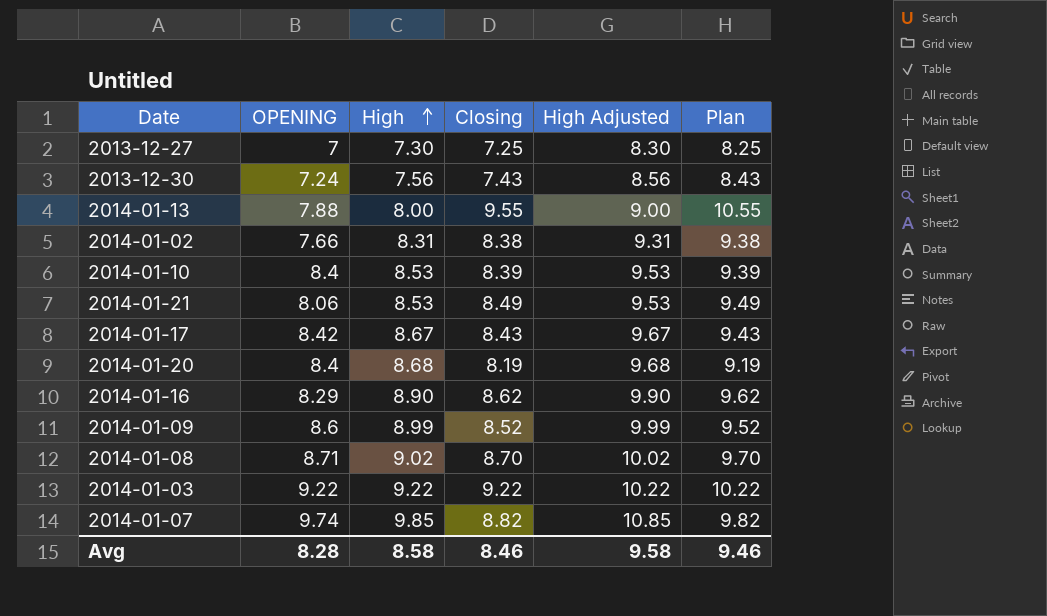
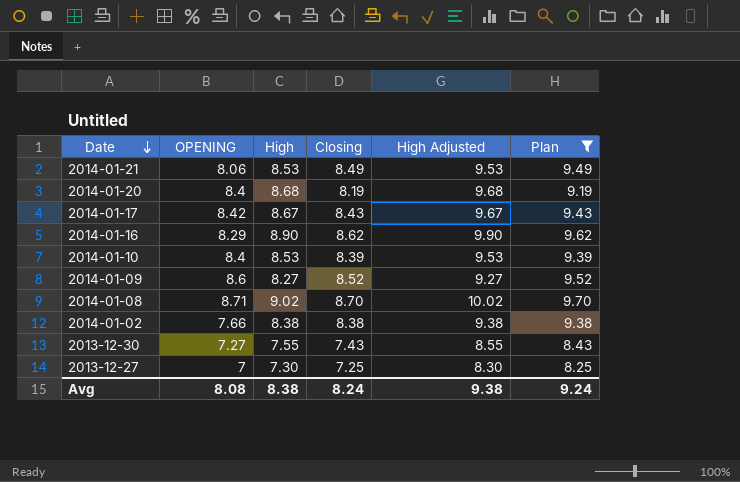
filter: none -> Plan <= 9.70
row order: High ascending -> Date descending
2014-01-09 | High: 8.99 -> 8.27
2014-01-09 | High Adjusted: 9.99 -> 9.27
2014-01-02 | High: 8.31 -> 8.38
2014-01-02 | High Adjusted: 9.31 -> 9.38
2013-12-30 | OPENING: 7.24 -> 7.27
2013-12-30 | High: 7.56 -> 7.55
2013-12-30 | High Adjusted: 8.56 -> 8.55
Avg | OPENING: 8.28 -> 8.08
Avg | High: 8.58 -> 8.38
Avg | Closing: 8.46 -> 8.24
Avg | High Adjusted: 9.58 -> 9.38
Avg | Plan: 9.46 -> 9.24

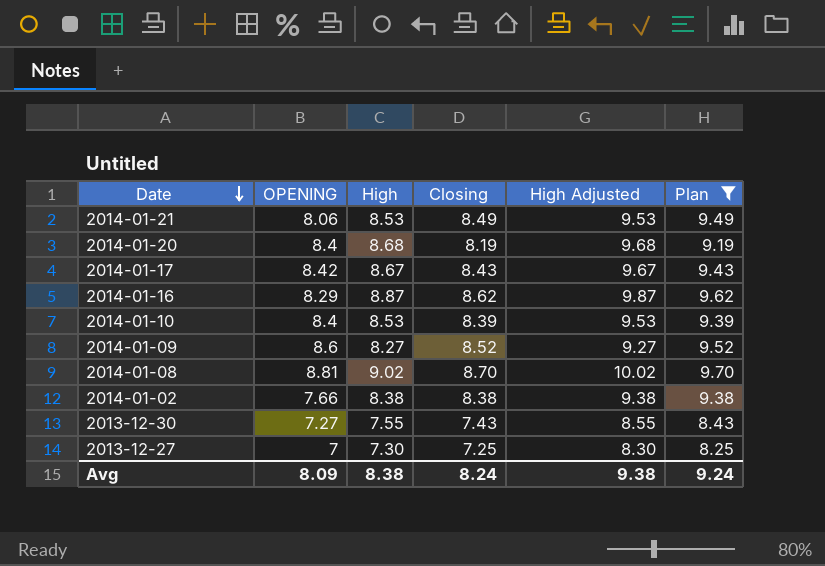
2014-01-16 | High: 8.90 -> 8.87
2014-01-16 | High Adjusted: 9.90 -> 9.87
2014-01-08 | OPENING: 8.71 -> 8.81
Avg | OPENING: 8.08 -> 8.09

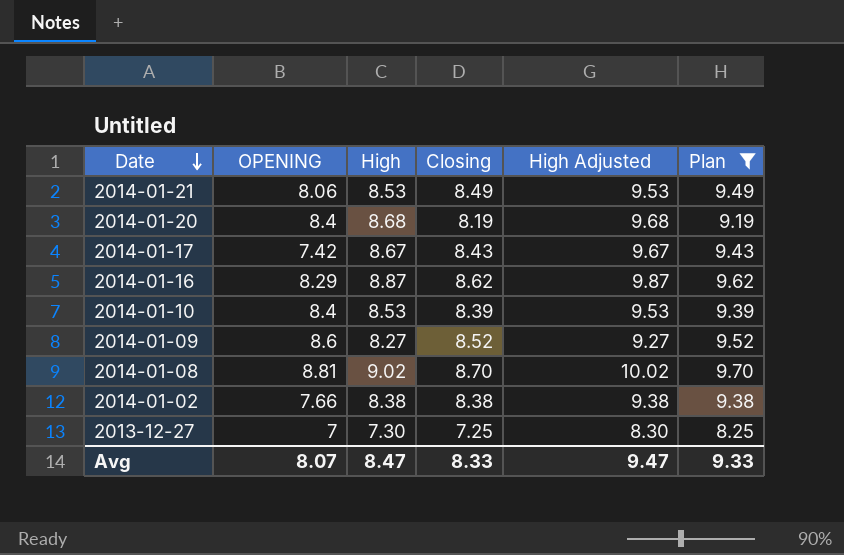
row 2013-12-30: 7.27 | 7.55 | 7.43 | 8.55 | 8.43 -> none
2014-01-17 | OPENING: 8.42 -> 7.42
Avg | OPENING: 8.09 -> 8.07
Avg | High: 8.38 -> 8.47
Avg | Closing: 8.24 -> 8.33
Avg | High Adjusted: 9.38 -> 9.47
Avg | Plan: 9.24 -> 9.33

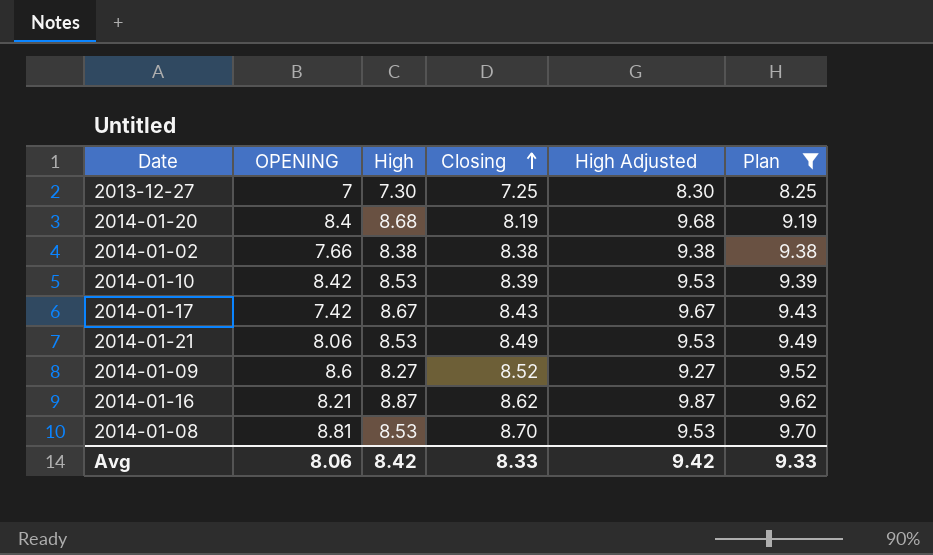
row order: Date descending -> Closing ascending
2014-01-10 | OPENING: 8.4 -> 8.42
2014-01-16 | OPENING: 8.29 -> 8.21
2014-01-08 | High: 9.02 -> 8.53
2014-01-08 | High Adjusted: 10.02 -> 9.53
Avg | OPENING: 8.07 -> 8.06
Avg | High: 8.47 -> 8.42
Avg | High Adjusted: 9.47 -> 9.42

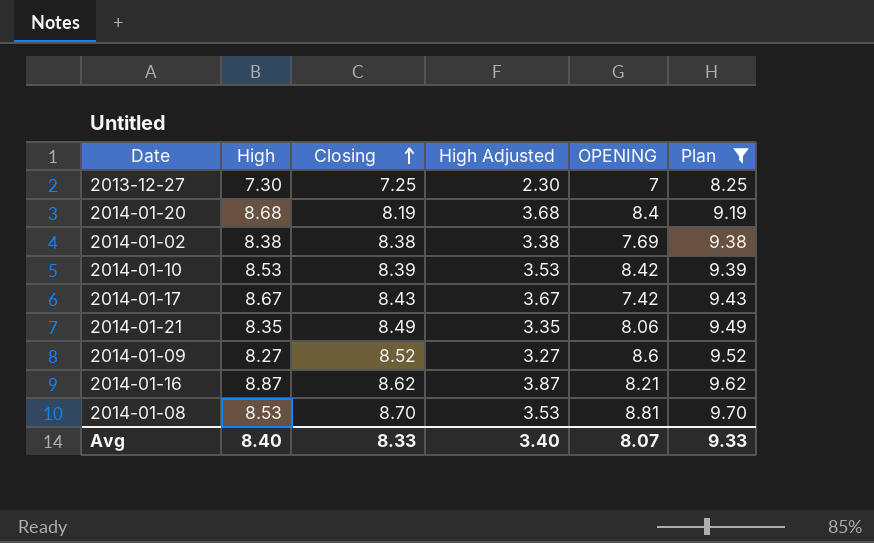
column High Adjusted | formula: [High] + 1 -> [High] - 5
column OPENING | position: 2 -> 5
2014-01-02 | OPENING: 7.66 -> 7.69
2014-01-21 | High: 8.53 -> 8.35
Avg | High: 8.42 -> 8.40
Avg | High Adjusted: 9.42 -> 3.40
Avg | OPENING: 8.06 -> 8.07

